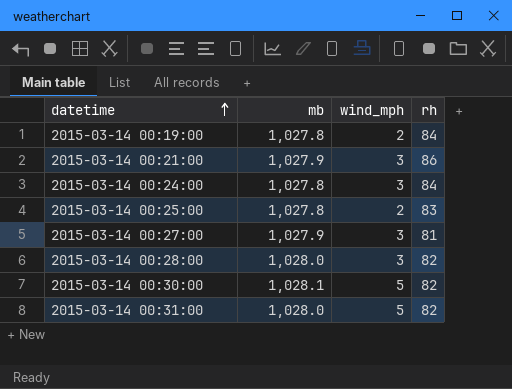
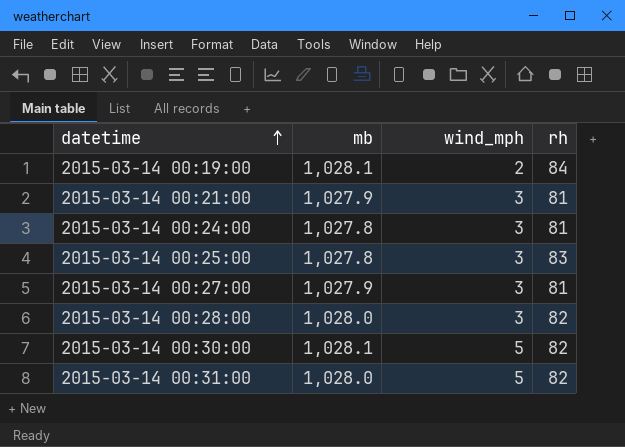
2015-03-14 00:19:00 | mb: 1,027.8 -> 1,028.1
2015-03-14 00:21:00 | rh: 86 -> 81
2015-03-14 00:24:00 | rh: 84 -> 81
2015-03-14 00:25:00 | wind_mph: 2 -> 3

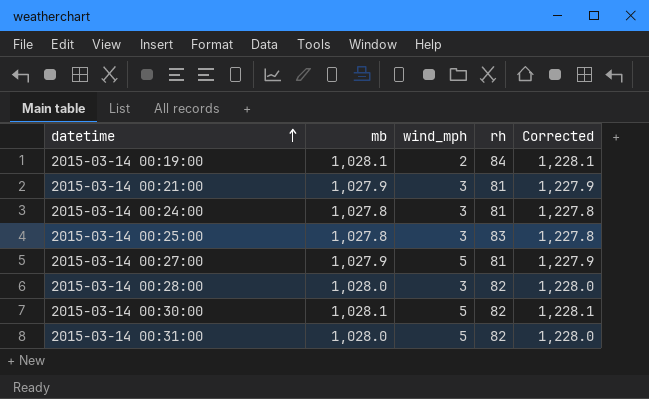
column Corrected | formula: none -> [mb] + 200
2015-03-14 00:27:00 | wind_mph: 3 -> 5

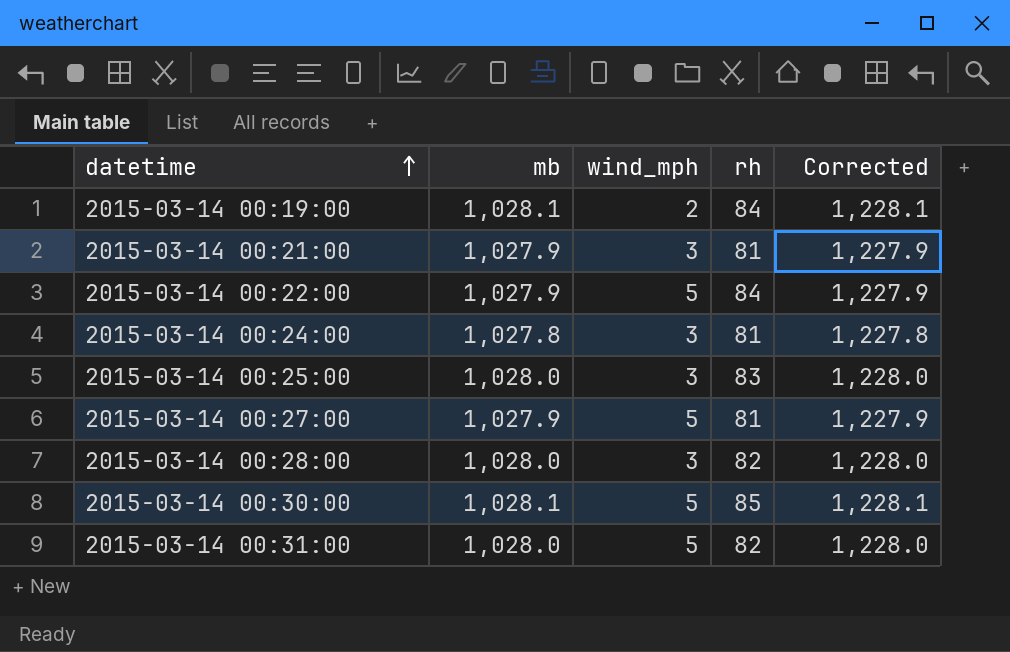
row 2015-03-14 00:22:00: none -> 1,027.9 | 5 | 84 | 1,227.9
2015-03-14 00:25:00 | mb: 1,027.8 -> 1,028.0
2015-03-14 00:25:00 | Corrected: 1,227.8 -> 1,228.0
2015-03-14 00:30:00 | rh: 82 -> 85

